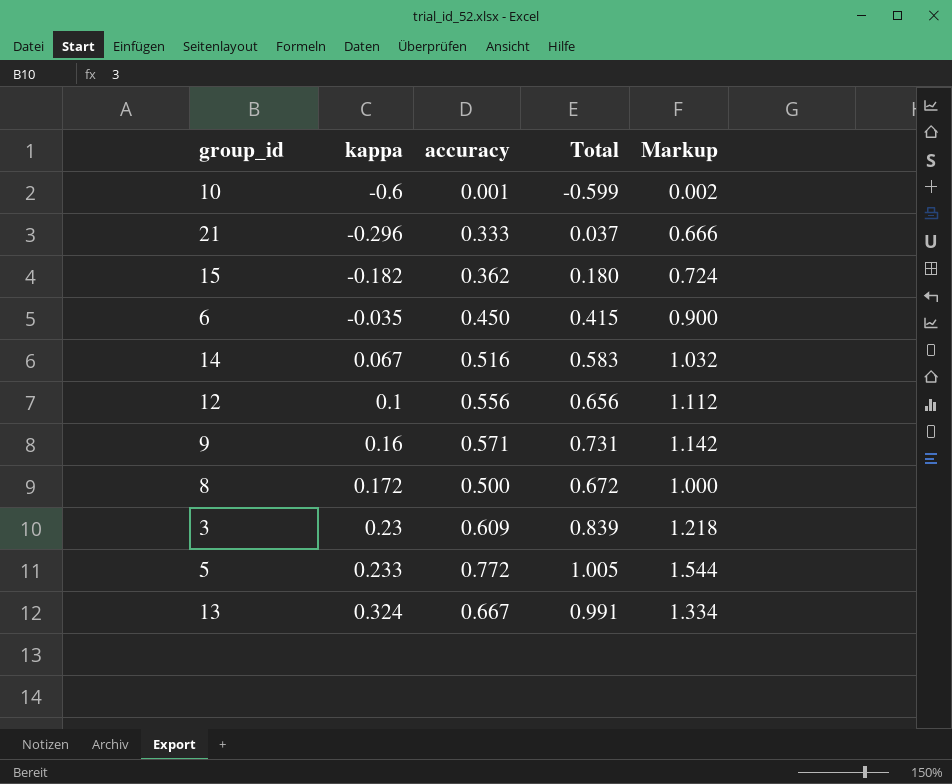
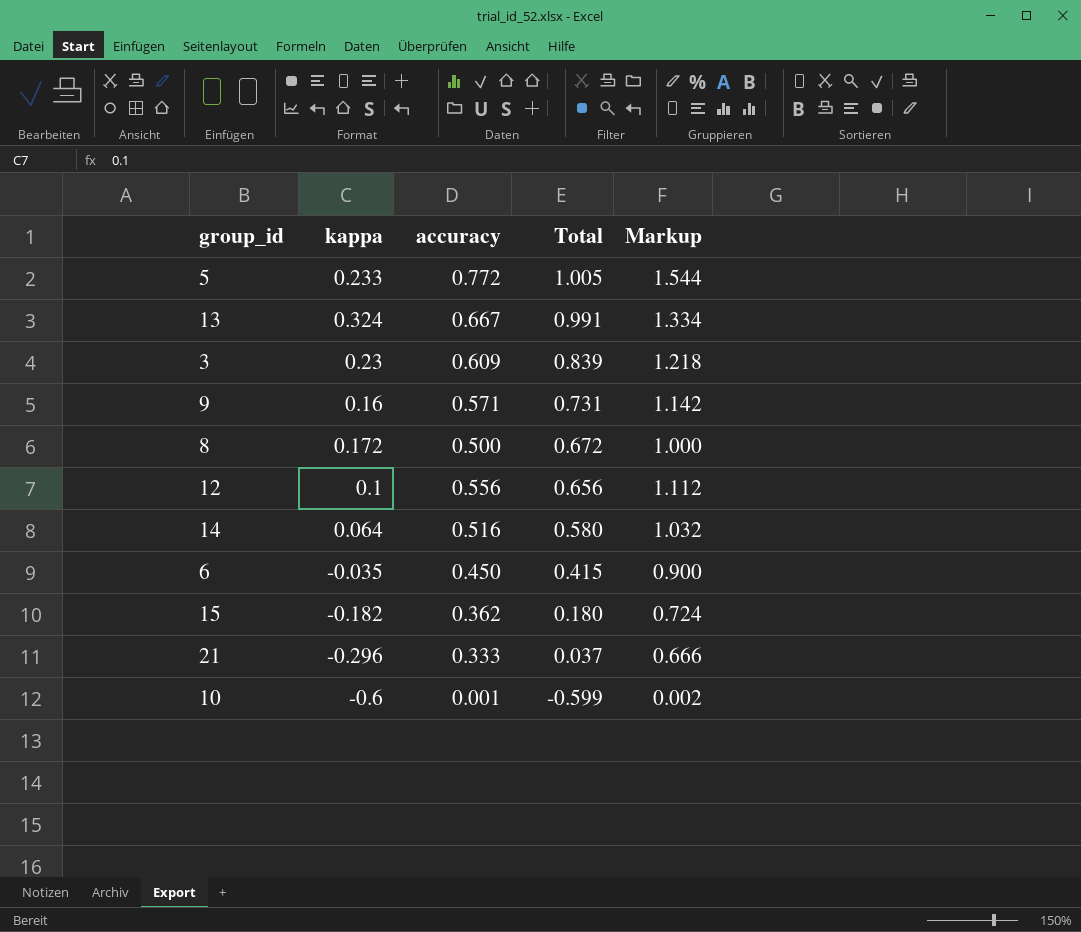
row order: kappa ascending -> Total descending
14 | kappa: 0.067 -> 0.064
14 | Total: 0.583 -> 0.580

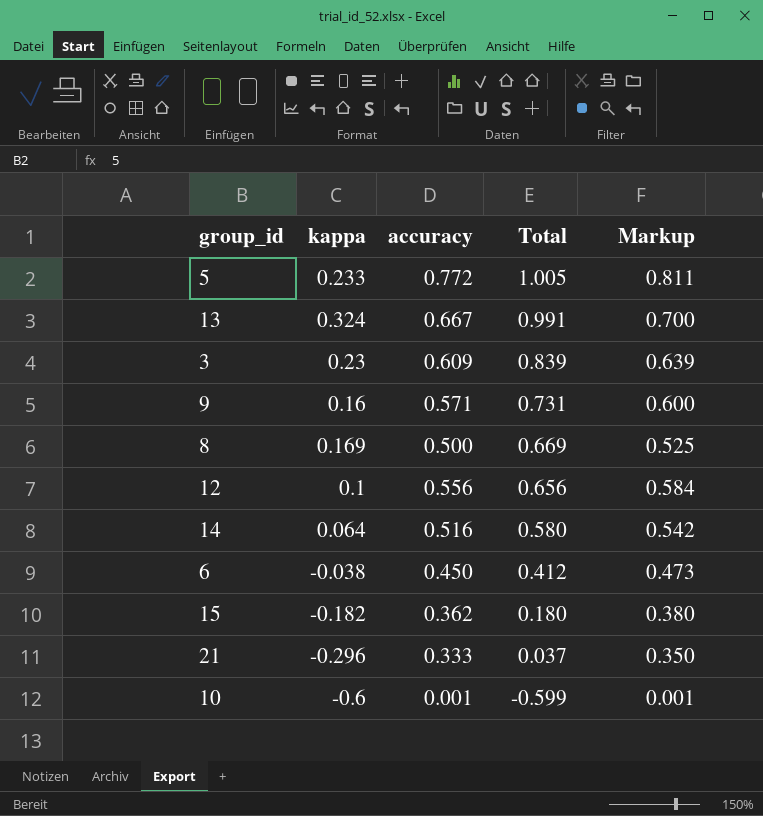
column Markup | formula: [accuracy] * 2 -> [accuracy] * 1.05
8 | kappa: 0.172 -> 0.169
8 | Total: 0.672 -> 0.669
6 | kappa: -0.035 -> -0.038
6 | Total: 0.415 -> 0.412

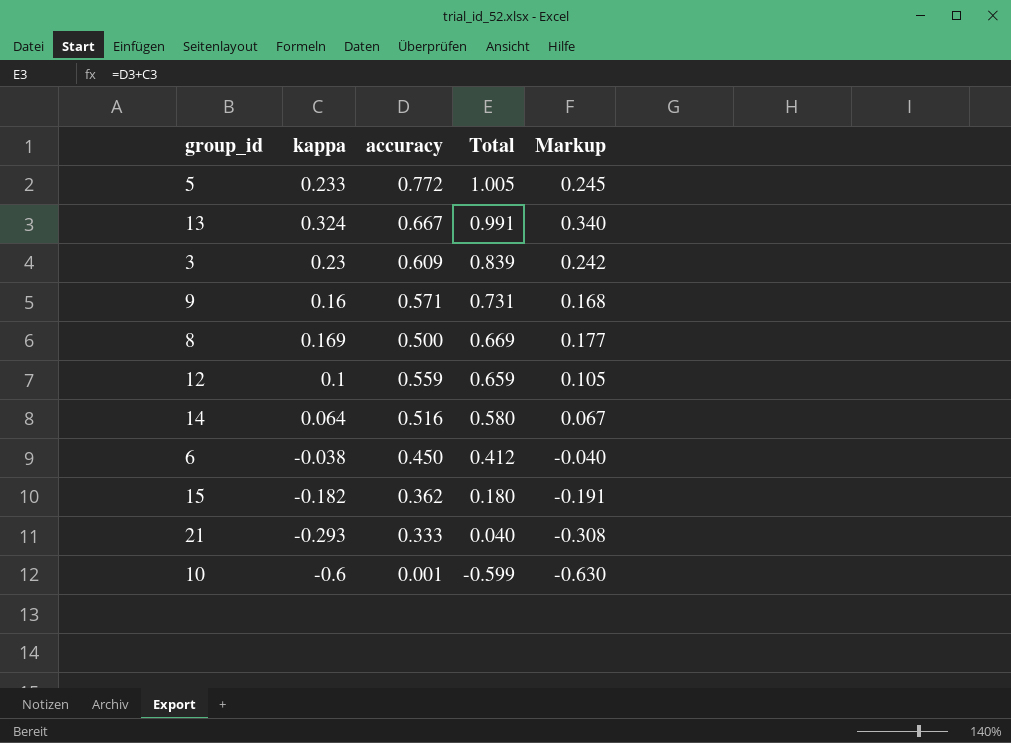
column Markup | formula: [accuracy] * 1.05 -> [kappa] * 1.05
12 | accuracy: 0.556 -> 0.559
12 | Total: 0.656 -> 0.659
21 | kappa: -0.296 -> -0.293
21 | Total: 0.037 -> 0.040

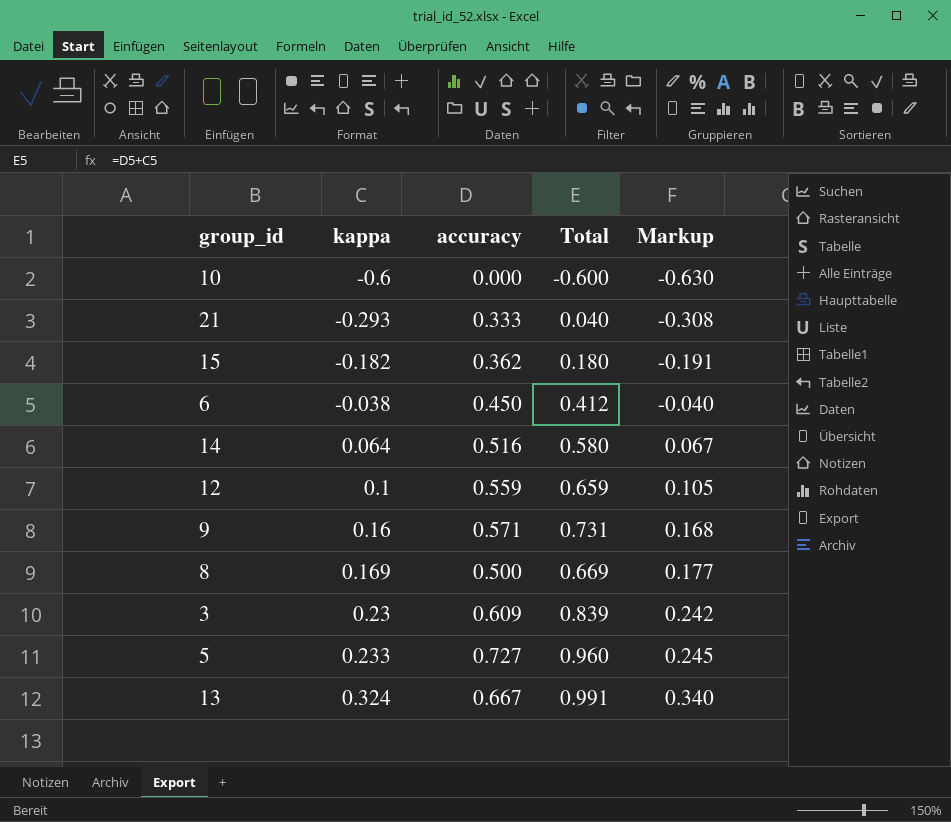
row order: Total descending -> kappa ascending
10 | accuracy: 0.001 -> 0.000
10 | Total: -0.599 -> -0.600
5 | accuracy: 0.772 -> 0.727
5 | Total: 1.005 -> 0.960

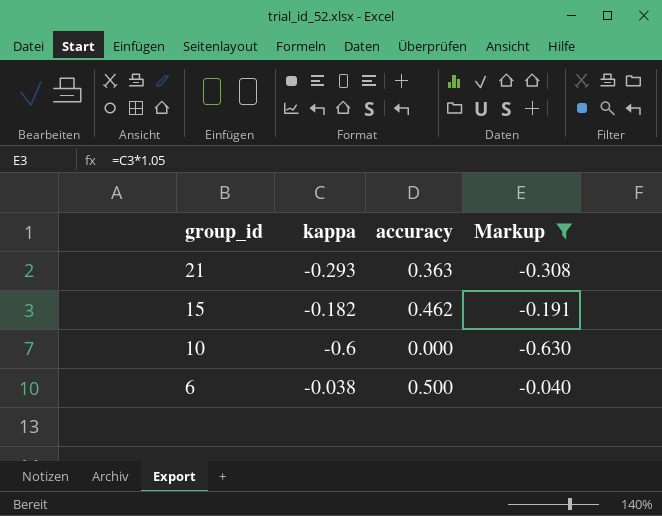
filter: none -> Markup <= -0.040
row order: kappa ascending -> group_id descending
column Total | formula: [kappa] + [accuracy] -> none
21 | accuracy: 0.333 -> 0.363
15 | accuracy: 0.362 -> 0.462
6 | accuracy: 0.450 -> 0.500

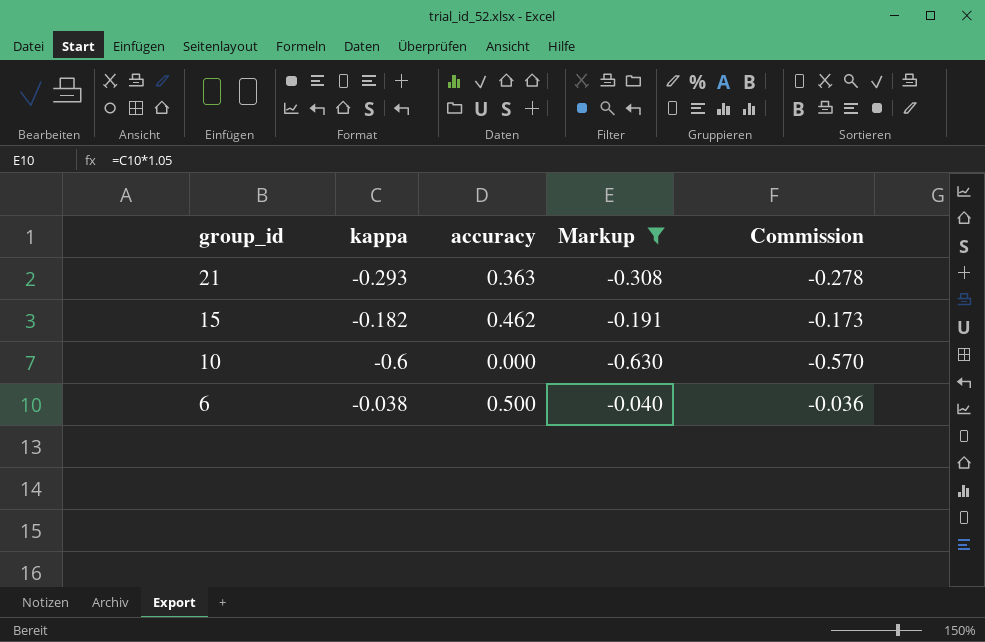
column Commission | formula: none -> [kappa] * 0.95

